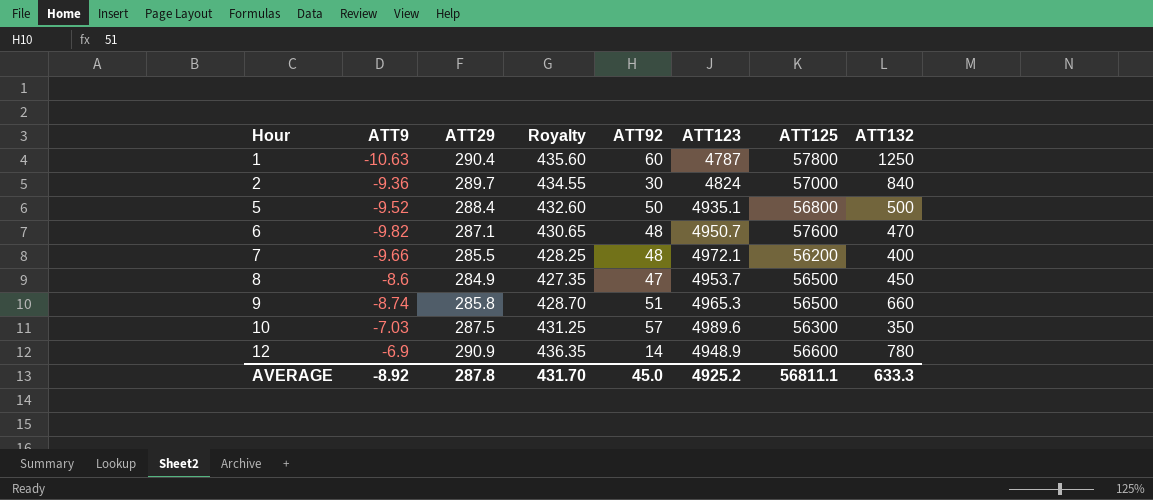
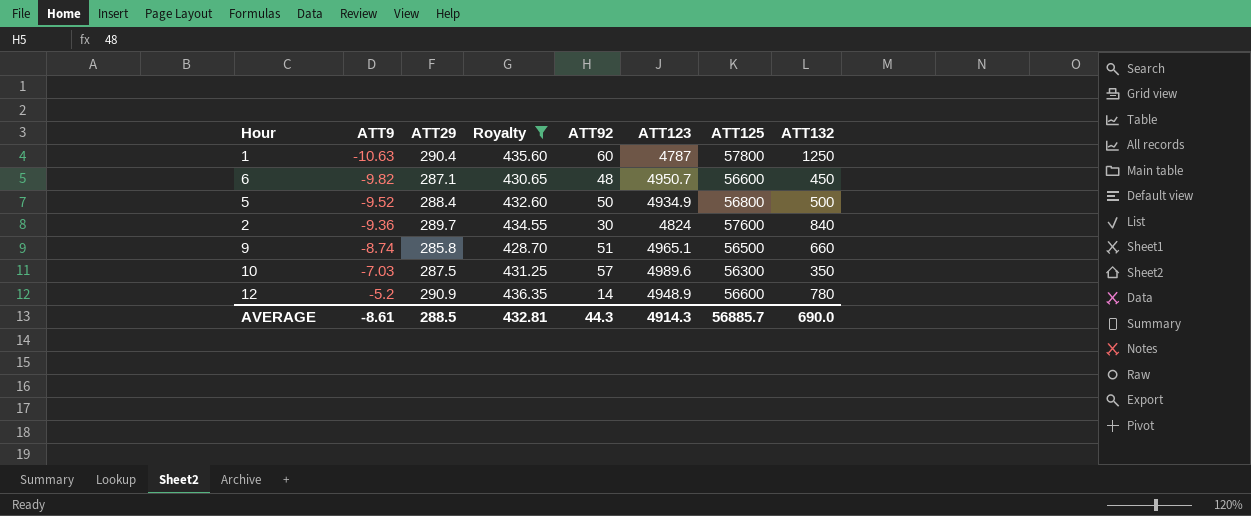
filter: none -> Royalty >= 428.70
row order: Hour ascending -> ATT9 ascending
6 | ATT125: 57600 -> 56600
6 | ATT132: 470 -> 450
5 | ATT123: 4935.1 -> 4934.9
2 | ATT125: 57000 -> 57600
9 | ATT123: 4965.3 -> 4965.1
12 | ATT9: -6.9 -> -5.2
AVERAGE | ATT9: -8.92 -> -8.61
AVERAGE | ATT29: 287.8 -> 288.5
AVERAGE | Royalty: 431.70 -> 432.81
AVERAGE | ATT92: 45.0 -> 44.3
AVERAGE | ATT123: 4925.2 -> 4914.3
AVERAGE | ATT125: 56811.1 -> 56885.7
AVERAGE | ATT132: 633.3 -> 690.0

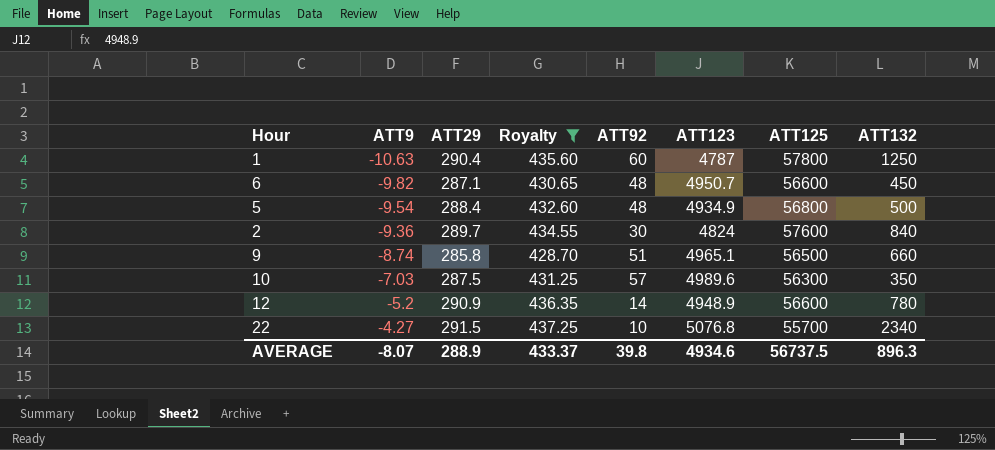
5 | ATT9: -9.52 -> -9.54
5 | ATT92: 50 -> 48
row 22: none -> -4.27 | 291.5 | 437.25 | 10 | 5076.8 | 55700 | 2340
AVERAGE | ATT9: -8.61 -> -8.07
AVERAGE | ATT29: 288.5 -> 288.9
AVERAGE | Royalty: 432.81 -> 433.37
AVERAGE | ATT92: 44.3 -> 39.8
AVERAGE | ATT123: 4914.3 -> 4934.6
AVERAGE | ATT125: 56885.7 -> 56737.5
AVERAGE | ATT132: 690.0 -> 896.3

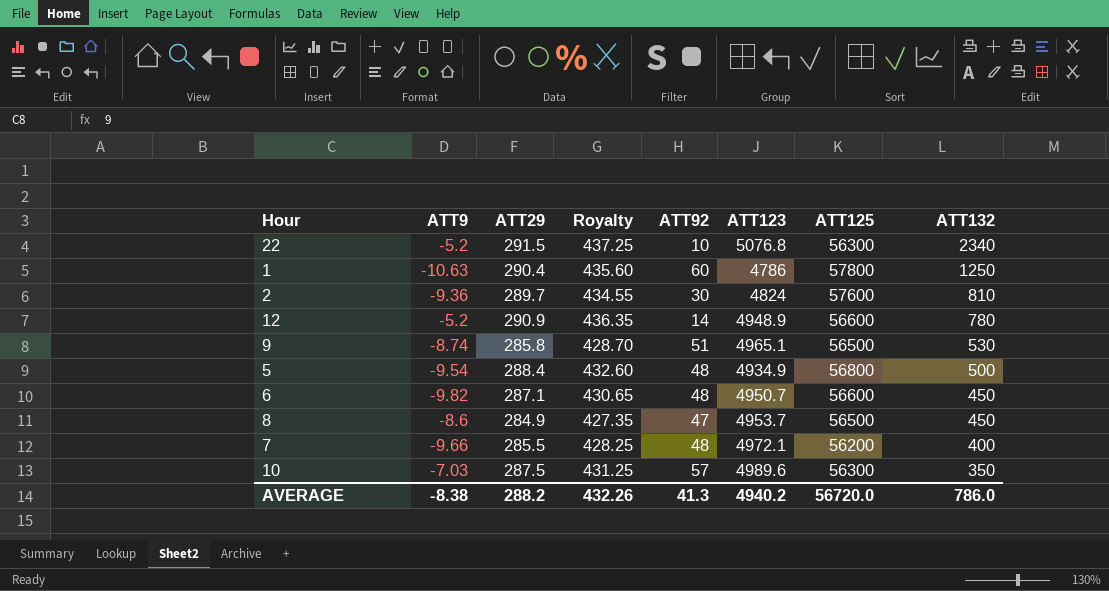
filter: Royalty >= 428.70 -> none
row order: ATT9 ascending -> ATT132 descending
22 | ATT9: -4.27 -> -5.2
22 | ATT125: 55700 -> 56300
1 | ATT123: 4787 -> 4786
2 | ATT132: 840 -> 810
9 | ATT132: 660 -> 530
AVERAGE | ATT9: -8.07 -> -8.38
AVERAGE | ATT29: 288.9 -> 288.2
AVERAGE | Royalty: 433.37 -> 432.26
AVERAGE | ATT92: 39.8 -> 41.3
AVERAGE | ATT123: 4934.6 -> 4940.2
AVERAGE | ATT125: 56737.5 -> 56720.0
AVERAGE | ATT132: 896.3 -> 786.0

